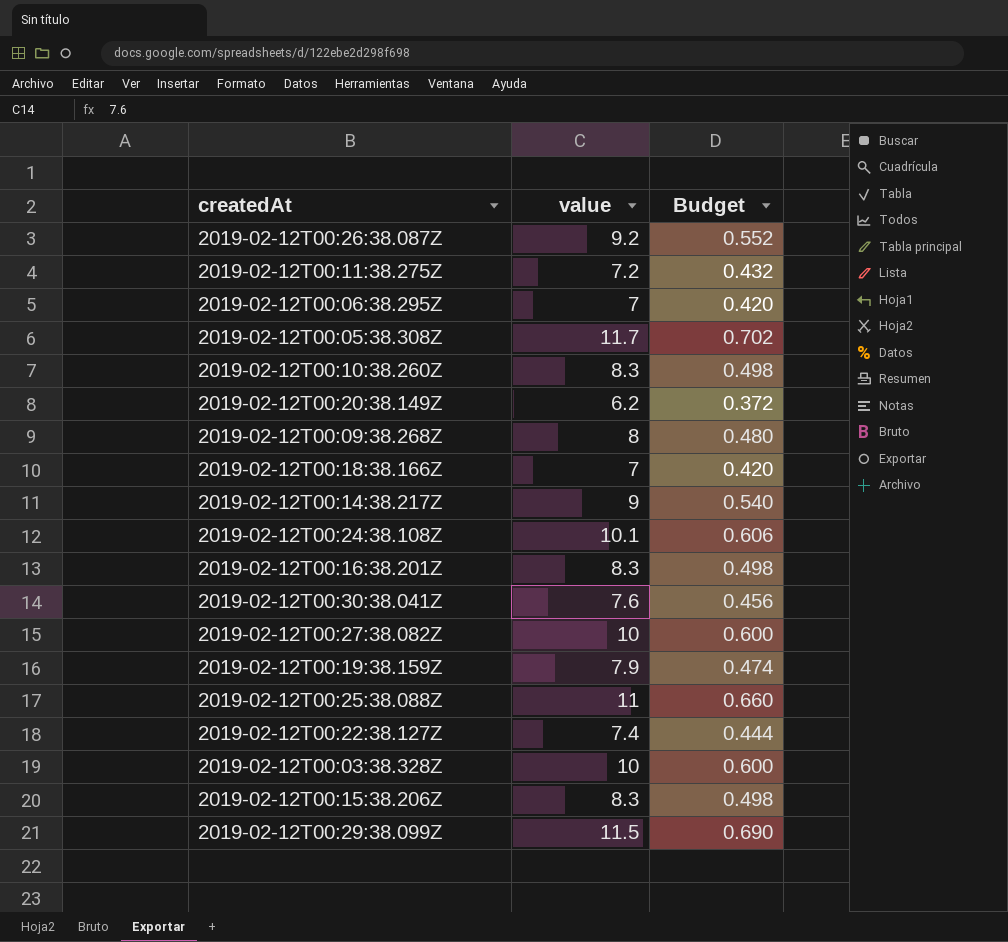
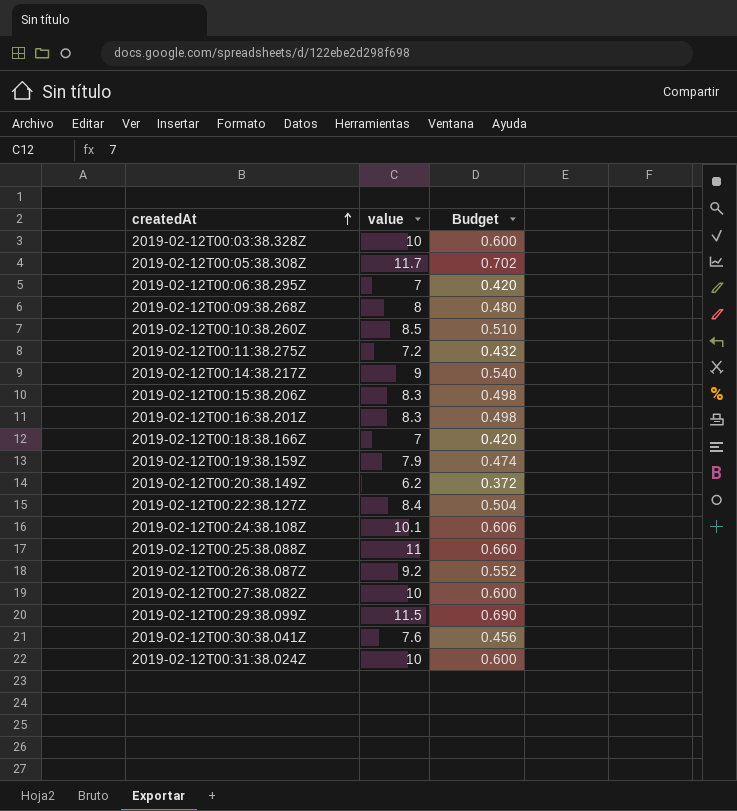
row order: none -> createdAt ascending
2019-02-12T00:10:38.260Z | value: 8.3 -> 8.5
2019-02-12T00:10:38.260Z | Budget: 0.498 -> 0.510
2019-02-12T00:22:38.127Z | value: 7.4 -> 8.4
2019-02-12T00:22:38.127Z | Budget: 0.444 -> 0.504
row 2019-02-12T00:31:38.024Z: none -> 10 | 0.600

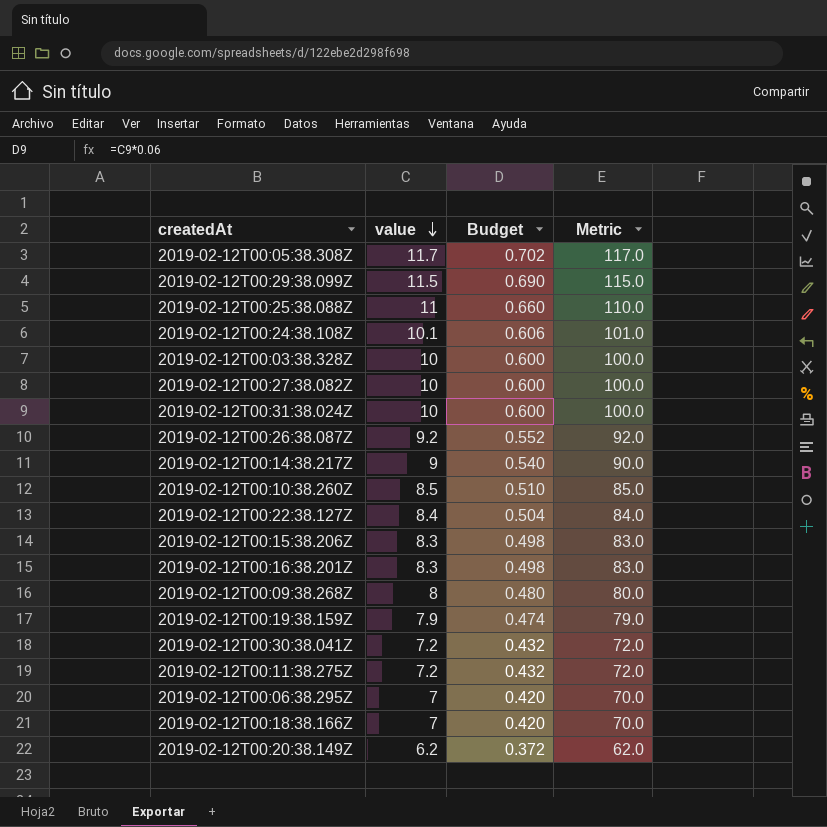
row order: createdAt ascending -> value descending
column Metric | formula: none -> [value] * 10
2019-02-12T00:30:38.041Z | value: 7.6 -> 7.2
2019-02-12T00:30:38.041Z | Budget: 0.456 -> 0.432

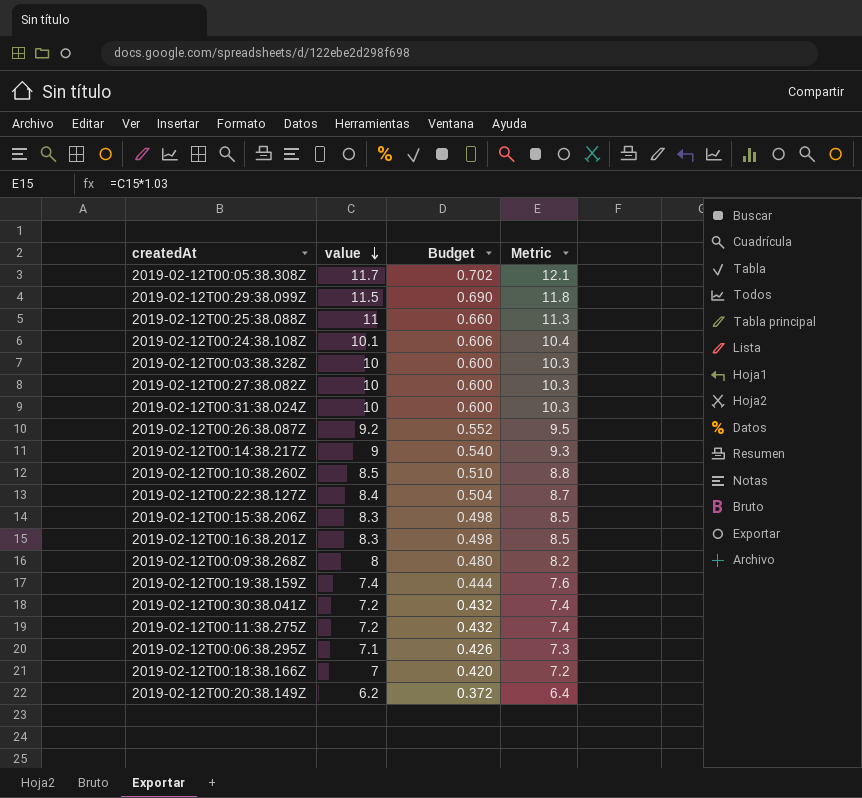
column Metric | formula: [value] * 10 -> [value] * 1.03
2019-02-12T00:19:38.159Z | value: 7.9 -> 7.4
2019-02-12T00:19:38.159Z | Budget: 0.474 -> 0.444
2019-02-12T00:06:38.295Z | value: 7 -> 7.1
2019-02-12T00:06:38.295Z | Budget: 0.420 -> 0.426

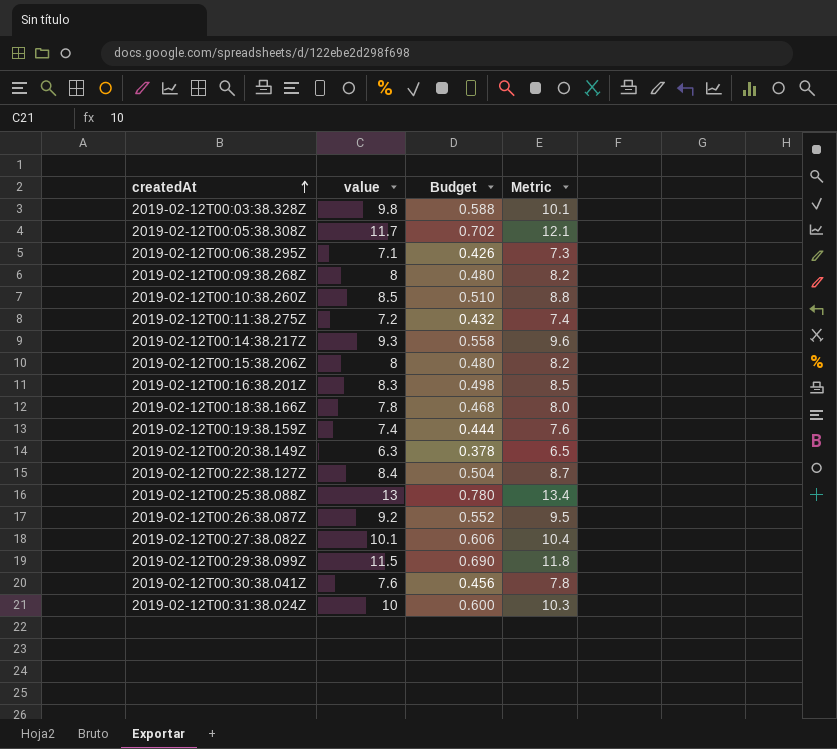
row order: value descending -> createdAt ascending
row 2019-02-12T00:24:38.108Z: 10.1 | 0.606 | 10.4 -> none
2019-02-12T00:03:38.328Z | value: 10 -> 9.8
2019-02-12T00:03:38.328Z | Budget: 0.600 -> 0.588
2019-02-12T00:03:38.328Z | Metric: 10.3 -> 10.1
2019-02-12T00:14:38.217Z | value: 9 -> 9.3
2019-02-12T00:14:38.217Z | Budget: 0.540 -> 0.558
2019-02-12T00:14:38.217Z | Metric: 9.3 -> 9.6
2019-02-12T00:15:38.206Z | value: 8.3 -> 8
2019-02-12T00:15:38.206Z | Budget: 0.498 -> 0.480
2019-02-12T00:15:38.206Z | Metric: 8.5 -> 8.2
2019-02-12T00:18:38.166Z | value: 7 -> 7.8
2019-02-12T00:18:38.166Z | Budget: 0.420 -> 0.468
2019-02-12T00:18:38.166Z | Metric: 7.2 -> 8.0
2019-02-12T00:20:38.149Z | value: 6.2 -> 6.3
2019-02-12T00:20:38.149Z | Budget: 0.372 -> 0.378
2019-02-12T00:20:38.149Z | Metric: 6.4 -> 6.5
2019-02-12T00:25:38.088Z | value: 11 -> 13
2019-02-12T00:25:38.088Z | Budget: 0.660 -> 0.780
2019-02-12T00:25:38.088Z | Metric: 11.3 -> 13.4
2019-02-12T00:27:38.082Z | value: 10 -> 10.1
2019-02-12T00:27:38.082Z | Budget: 0.600 -> 0.606
2019-02-12T00:27:38.082Z | Metric: 10.3 -> 10.4
2019-02-12T00:30:38.041Z | value: 7.2 -> 7.6
2019-02-12T00:30:38.041Z | Budget: 0.432 -> 0.456
2019-02-12T00:30:38.041Z | Metric: 7.4 -> 7.8

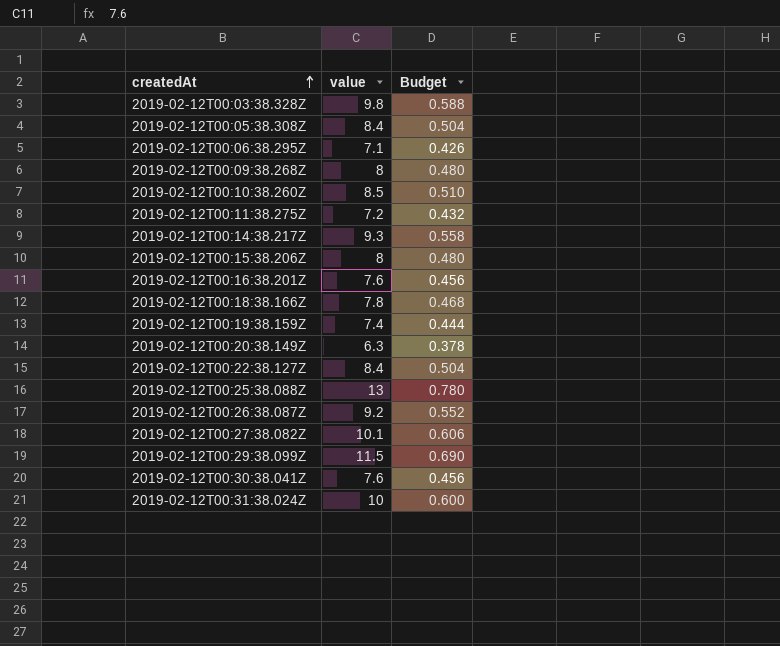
column Metric | formula: [value] * 1.03 -> none
2019-02-12T00:05:38.308Z | value: 11.7 -> 8.4
2019-02-12T00:05:38.308Z | Budget: 0.702 -> 0.504
2019-02-12T00:16:38.201Z | value: 8.3 -> 7.6
2019-02-12T00:16:38.201Z | Budget: 0.498 -> 0.456

